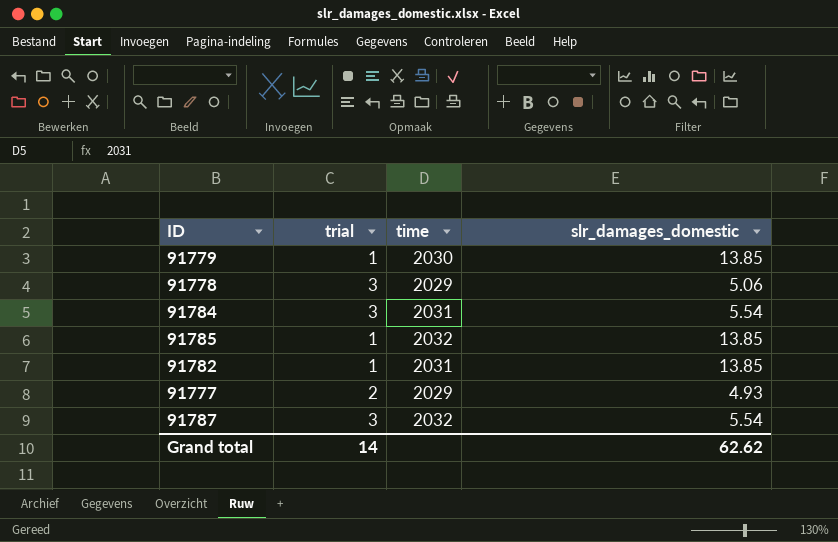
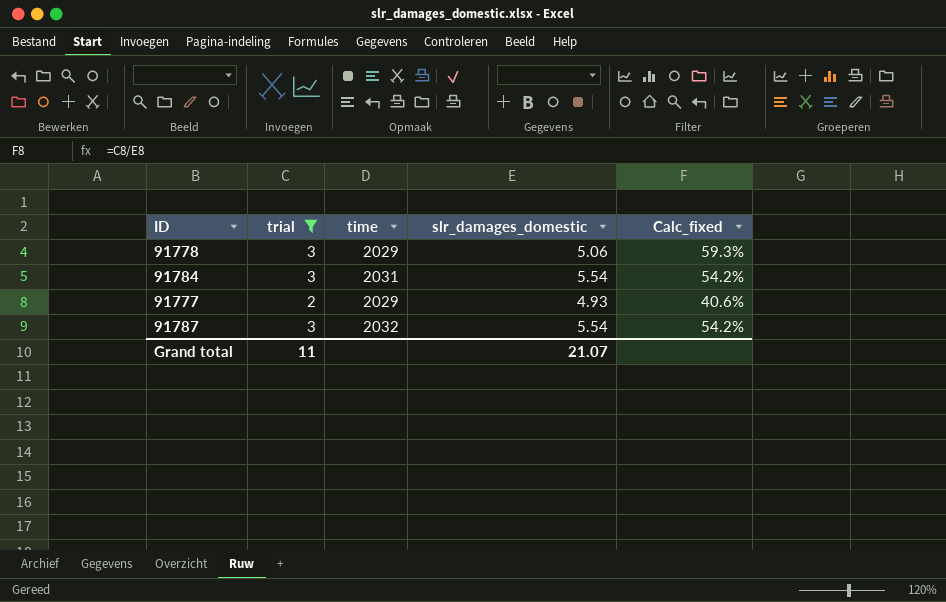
filter: none -> trial != 1
column Calc_fixed | formula: none -> [trial] / [slr_damages_domestic]
Grand total | trial: 14 -> 11
Grand total | slr_damages_domestic: 62.62 -> 21.07

